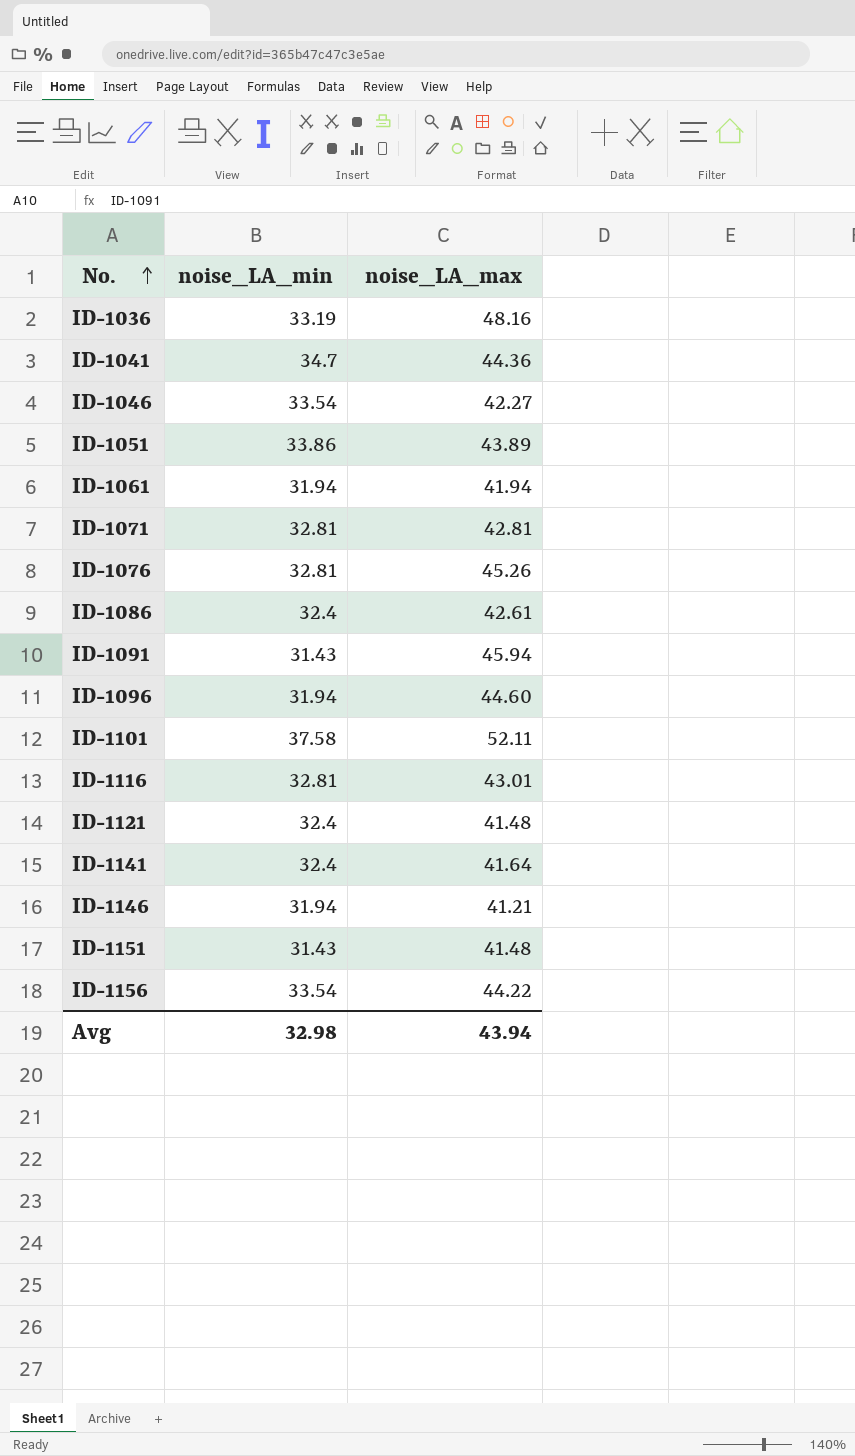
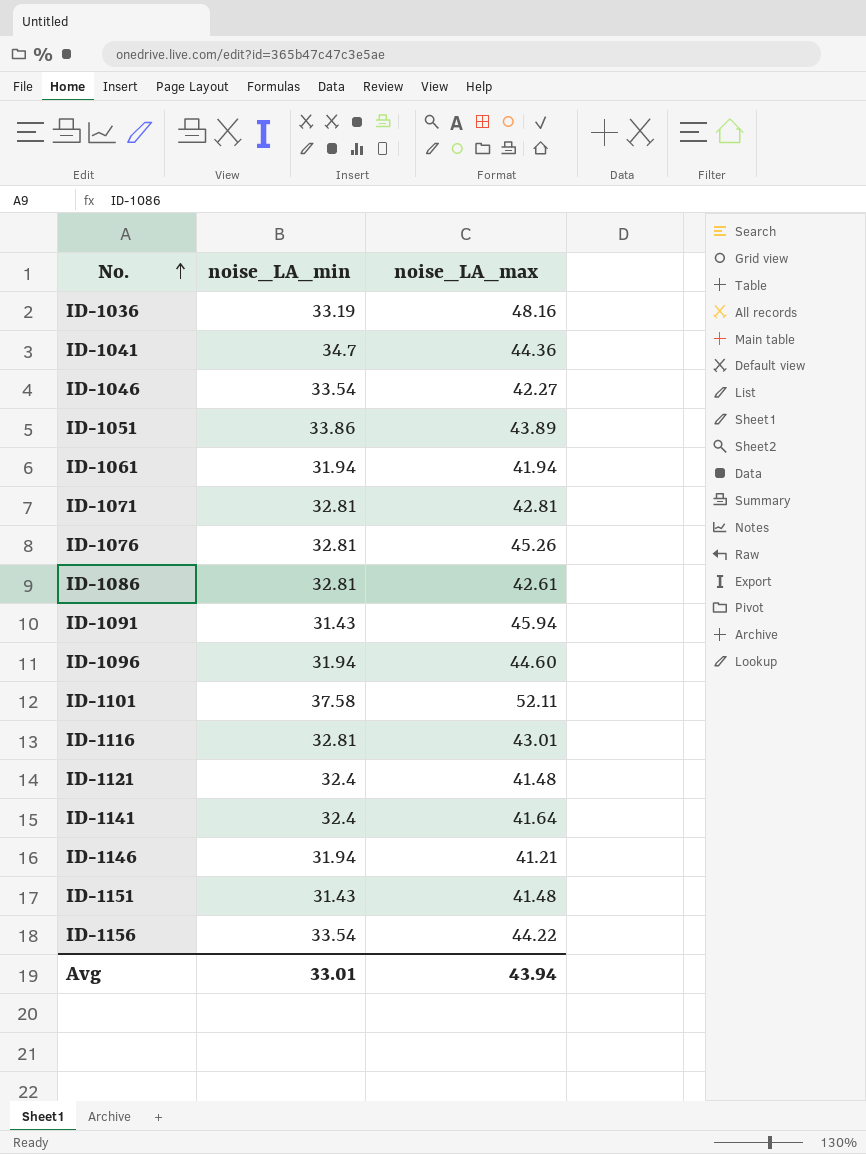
ID-1086 | noise_LA_min: 32.4 -> 32.81
Avg | noise_LA_min: 32.98 -> 33.01

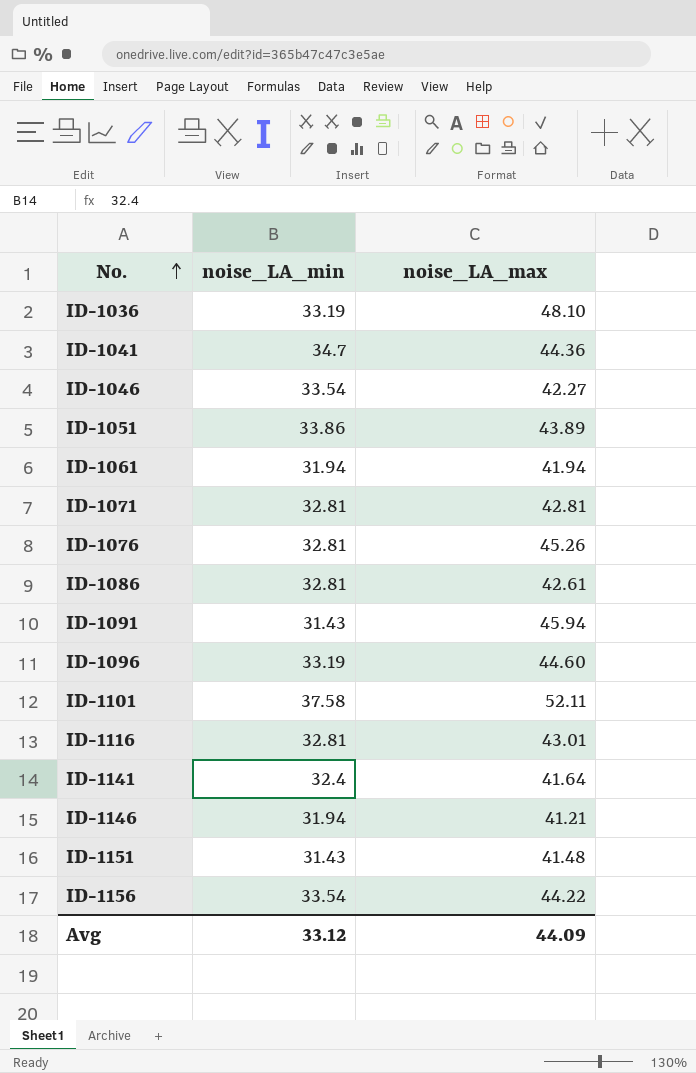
row ID-1121: 32.4 | 41.48 -> none
ID-1036 | noise_LA_max: 48.16 -> 48.10
ID-1096 | noise_LA_min: 31.94 -> 33.19
Avg | noise_LA_min: 33.01 -> 33.12
Avg | noise_LA_max: 43.94 -> 44.09

